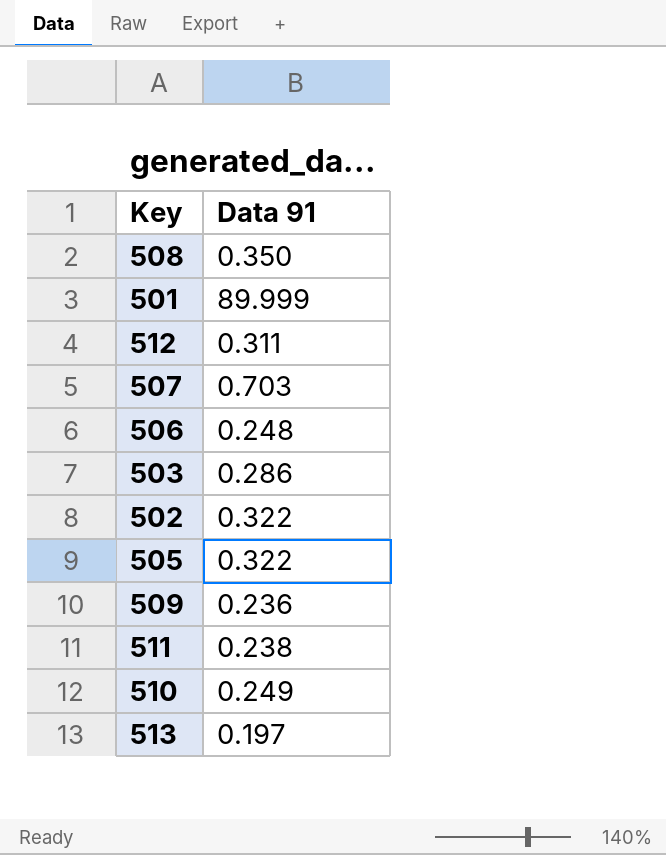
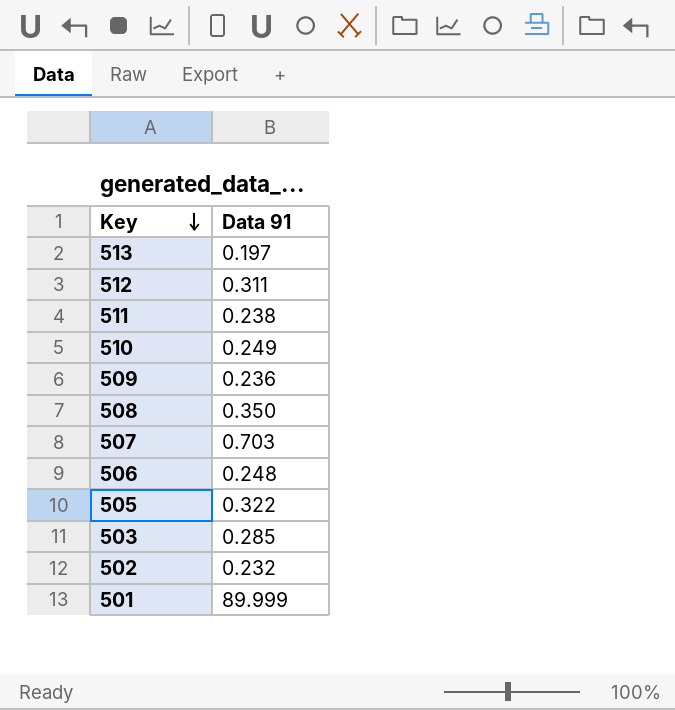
row order: none -> Key descending
503 | Data 91: 0.286 -> 0.285
502 | Data 91: 0.322 -> 0.232

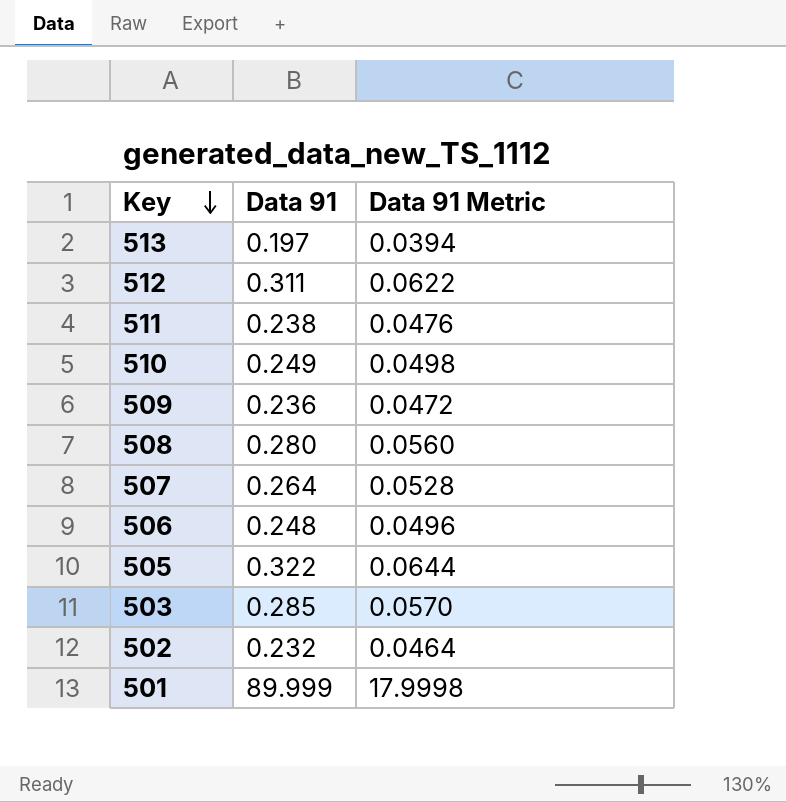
column Data 91 Metric | formula: none -> [Data 91] * 0.2
508 | Data 91: 0.350 -> 0.280
507 | Data 91: 0.703 -> 0.264

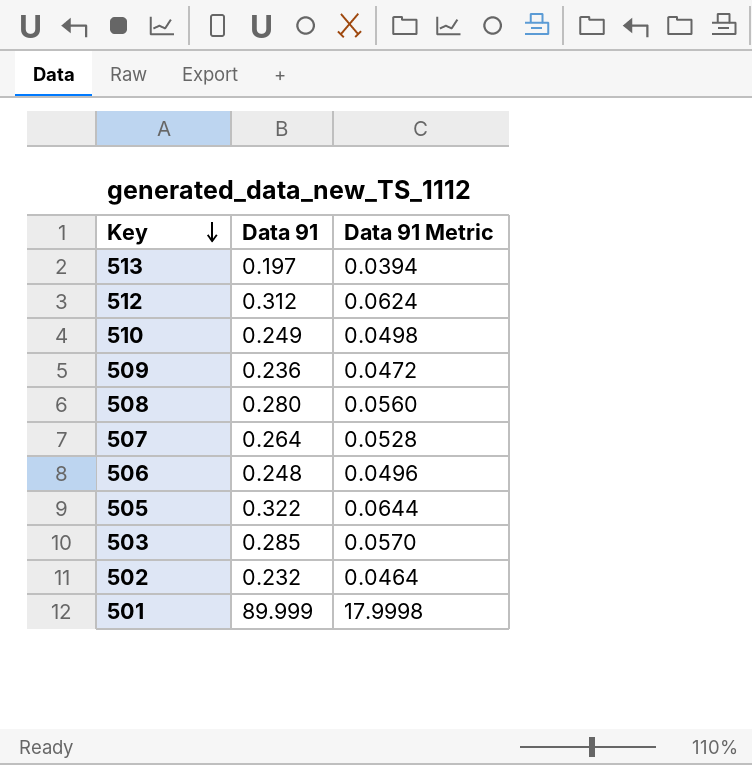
row 511: 0.238 | 0.0476 -> none
512 | Data 91: 0.311 -> 0.312
512 | Data 91 Metric: 0.0622 -> 0.0624

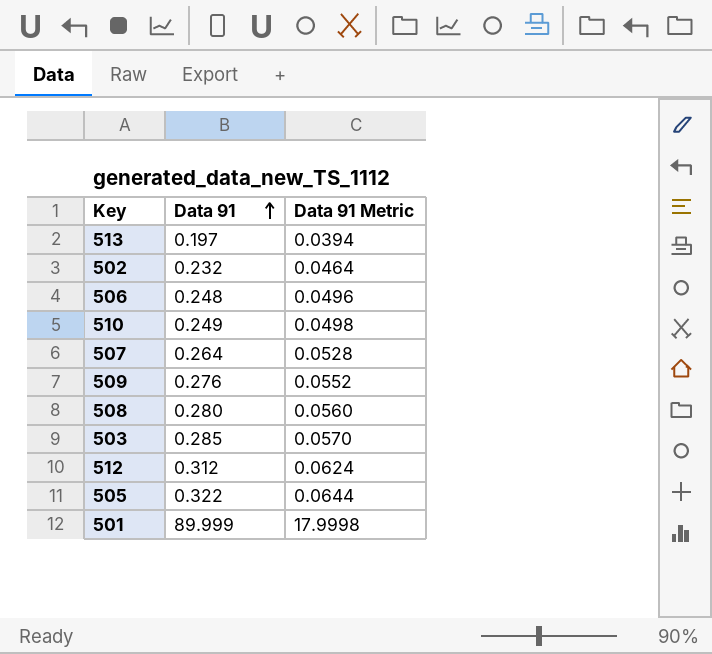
row order: Key descending -> Data 91 ascending
509 | Data 91: 0.236 -> 0.276
509 | Data 91 Metric: 0.0472 -> 0.0552

